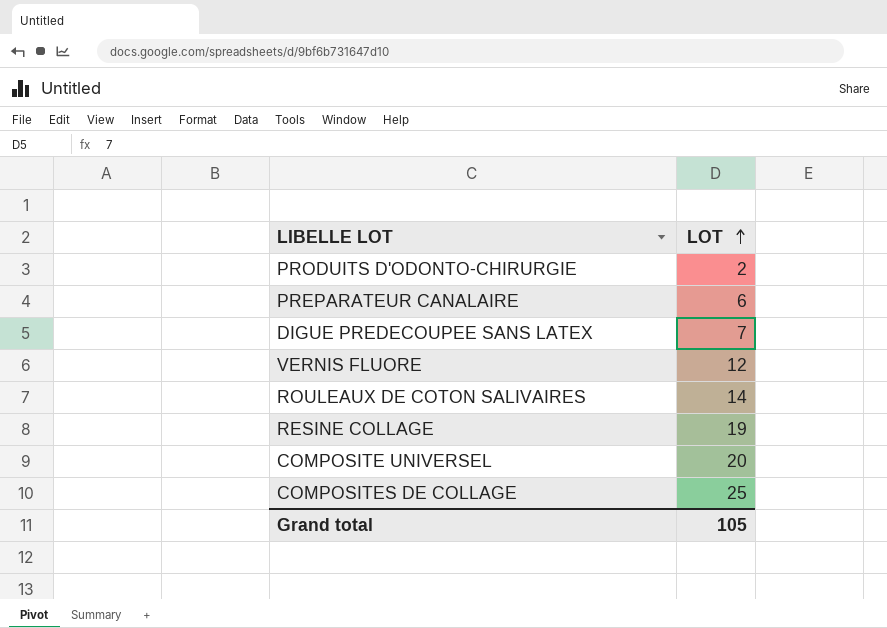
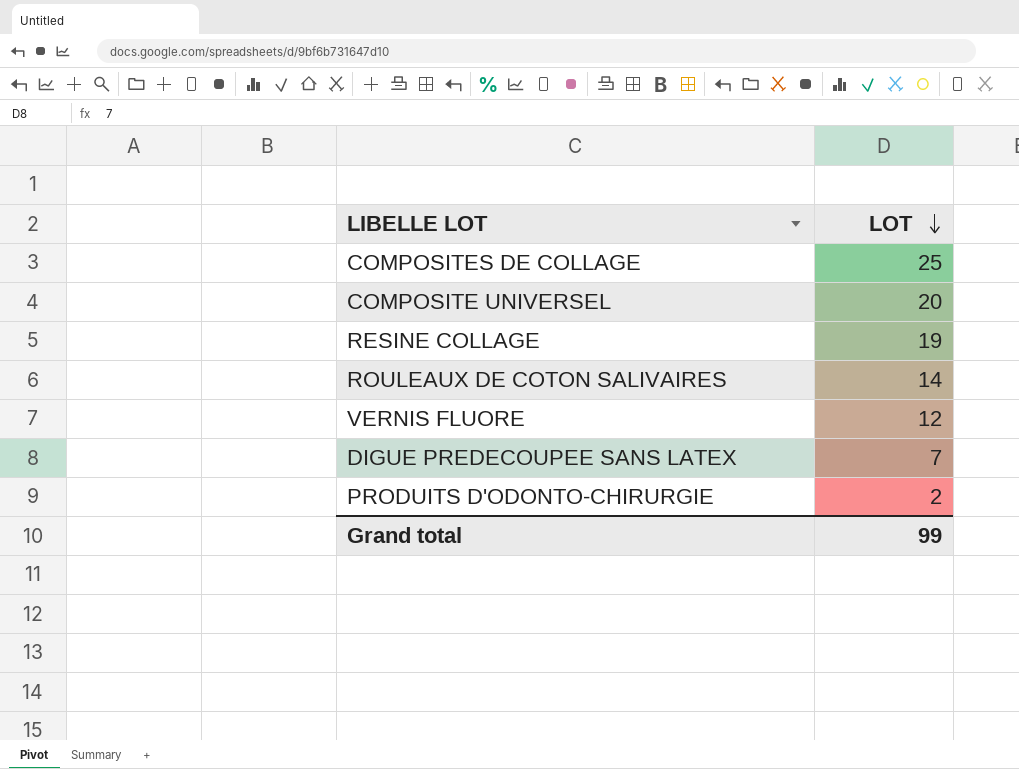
row order: LOT ascending -> LOT descending
row PREPARATEUR CANALAIRE: 6 -> none
Grand total | LOT: 105 -> 99

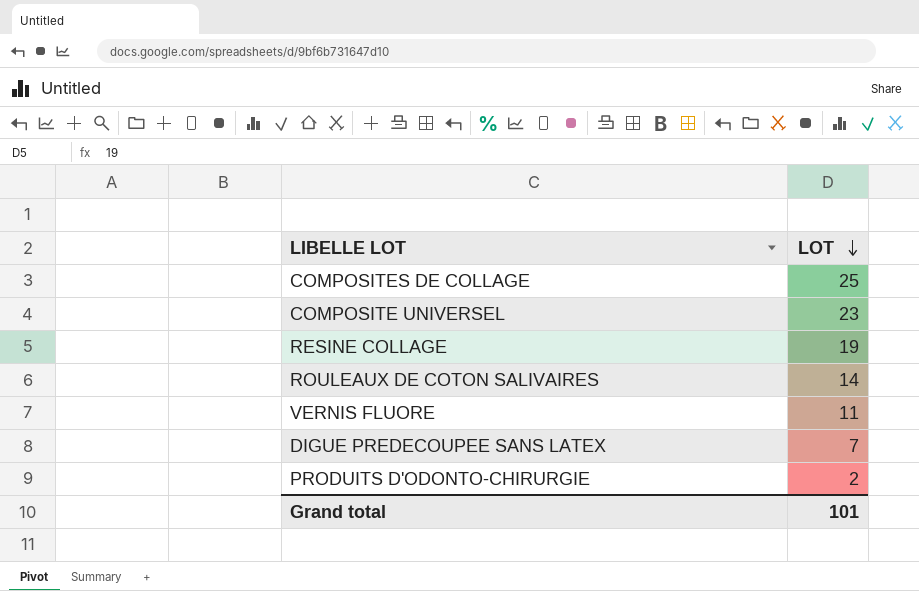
COMPOSITE UNIVERSEL | LOT: 20 -> 23
VERNIS FLUORE | LOT: 12 -> 11
Grand total | LOT: 99 -> 101

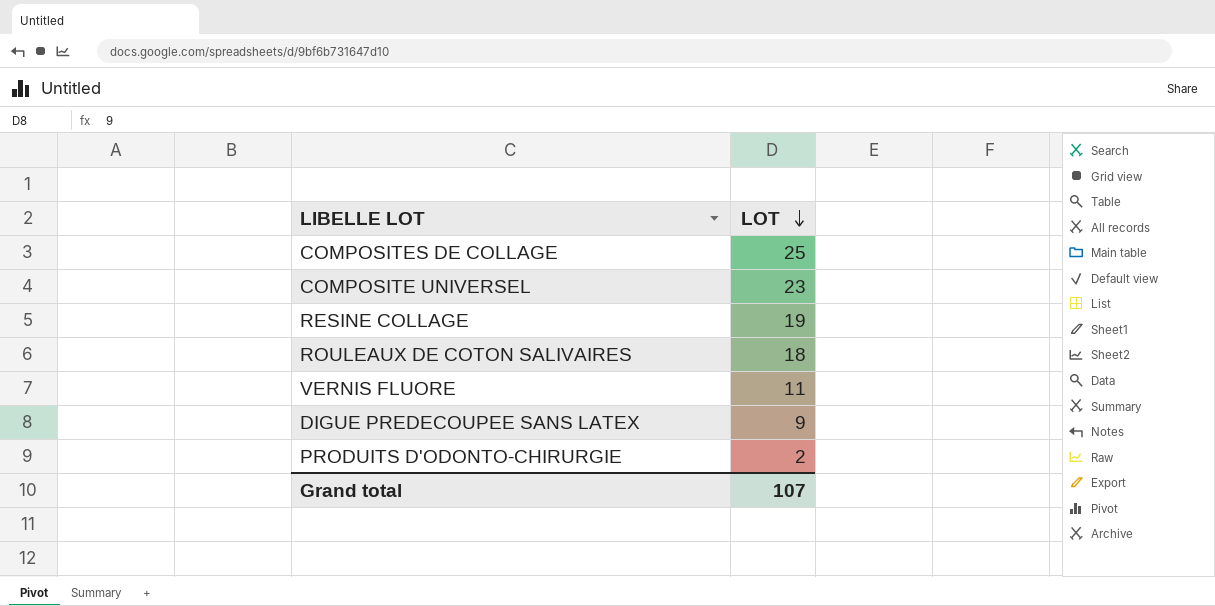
ROULEAUX DE COTON SALIVAIRES | LOT: 14 -> 18
DIGUE PREDECOUPEE SANS LATEX | LOT: 7 -> 9
Grand total | LOT: 101 -> 107

